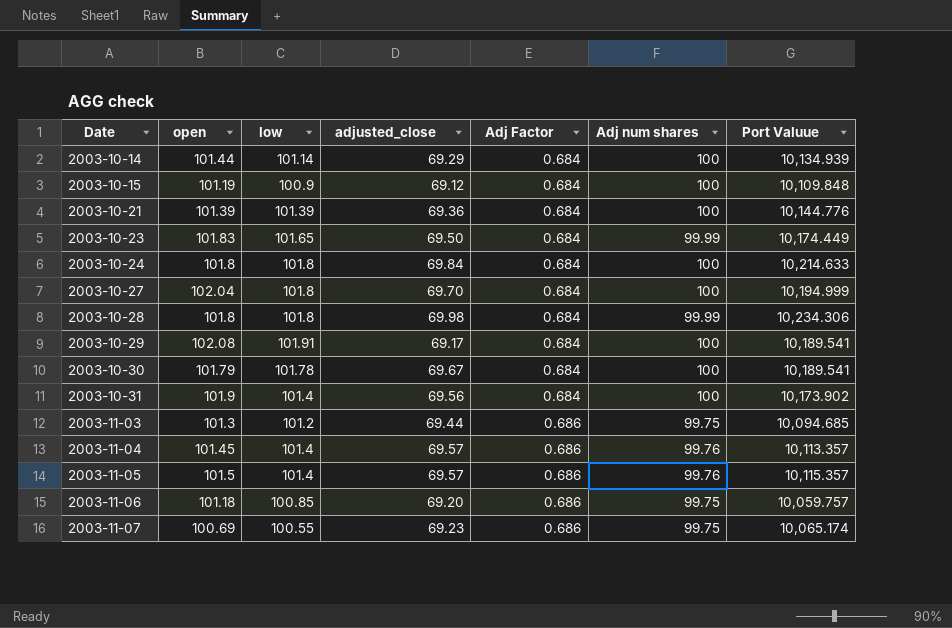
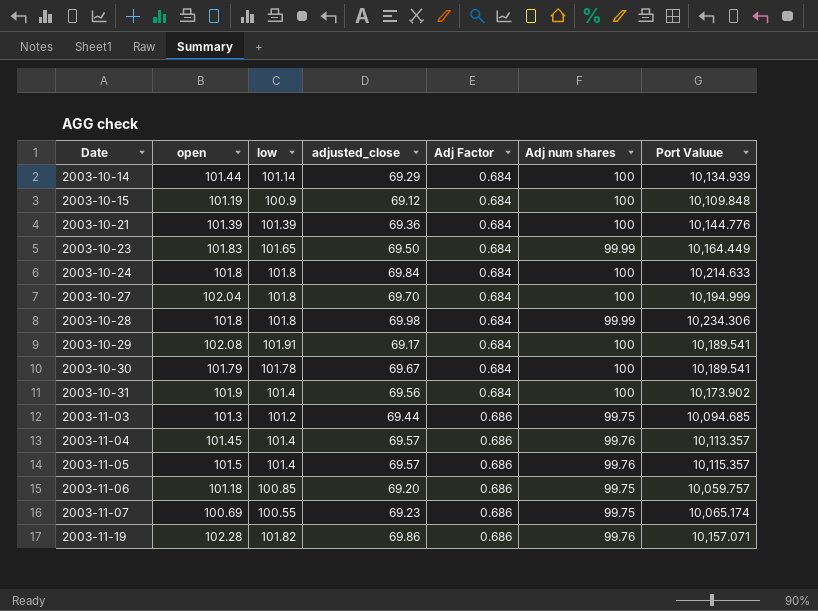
2003-10-23 | Port Valuue: 10,174.449 -> 10,164.449
row 2003-11-19: none -> 102.28 | 101.82 | 69.86 | 0.686 | 99.76 | 10,157.071

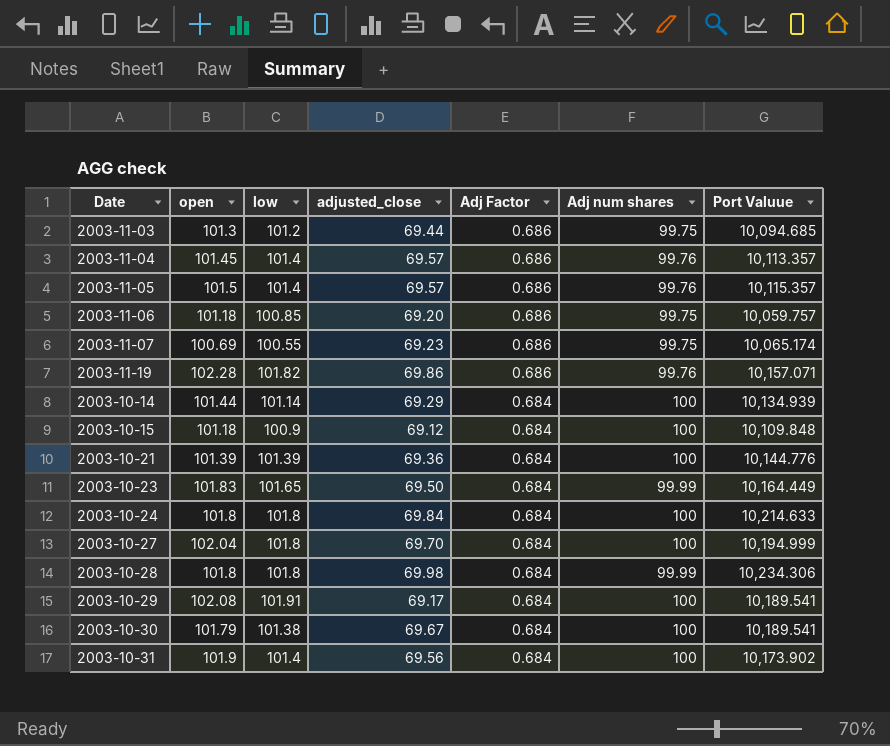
row order: Date ascending -> Adj Factor descending
2003-10-15 | open: 101.19 -> 101.18
2003-10-30 | low: 101.78 -> 101.38

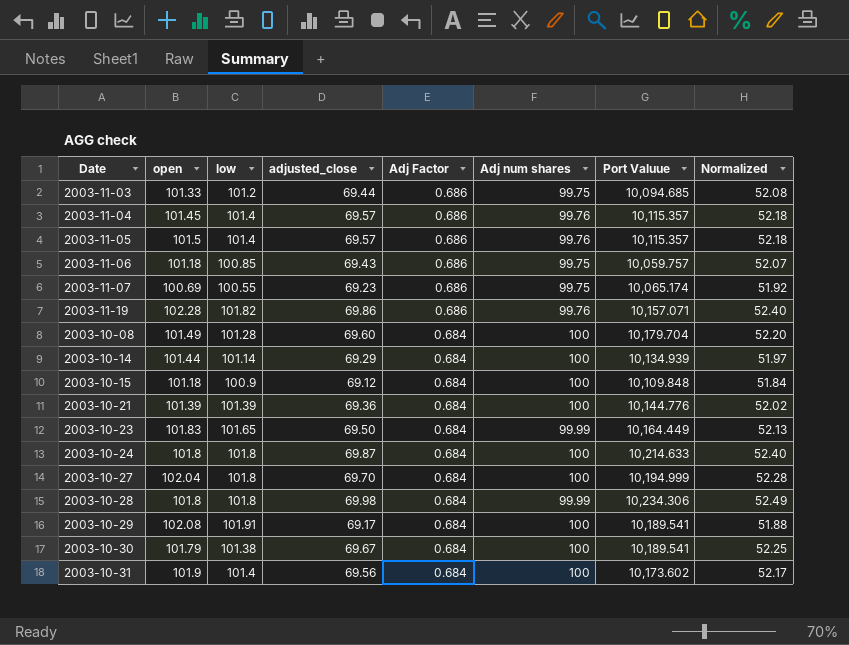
column Normalized | formula: none -> [adjusted_close] * 0.75
2003-11-03 | open: 101.3 -> 101.33
2003-11-04 | Port Valuue: 10,113.357 -> 10,115.357
2003-11-06 | adjusted_close: 69.20 -> 69.43
row 2003-10-08: none -> 101.49 | 101.28 | 69.60 | 0.684 | 100 | 10,179.704 | 52.20
2003-10-24 | adjusted_close: 69.84 -> 69.87
2003-10-31 | Port Valuue: 10,173.902 -> 10,173.602

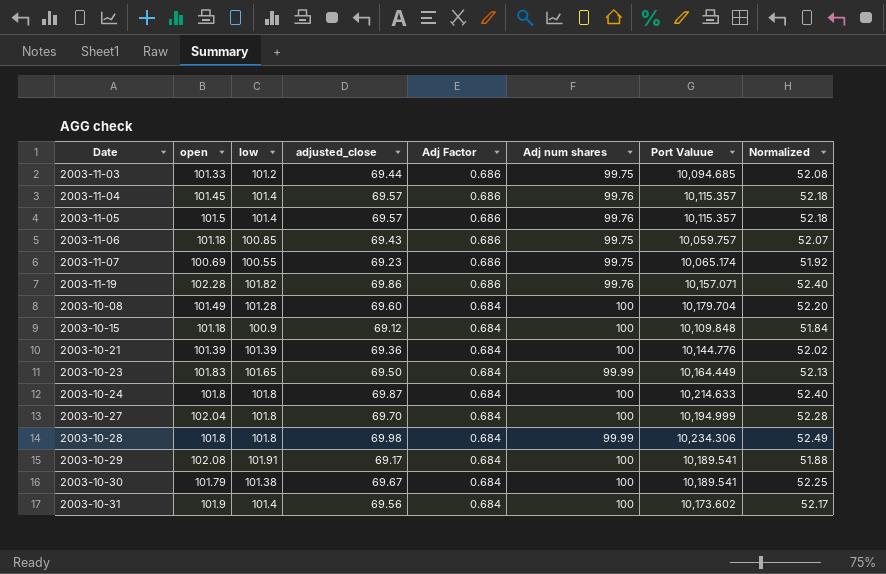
row 2003-10-14: 101.44 | 101.14 | 69.29 | 0.684 | 100 | 10,134.939 | 51.97 -> none

